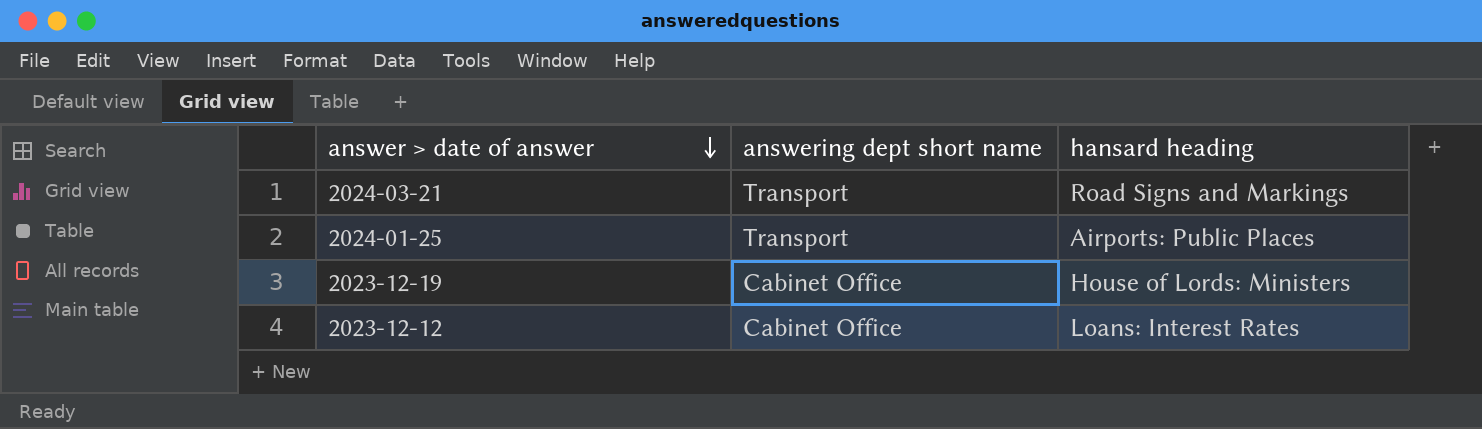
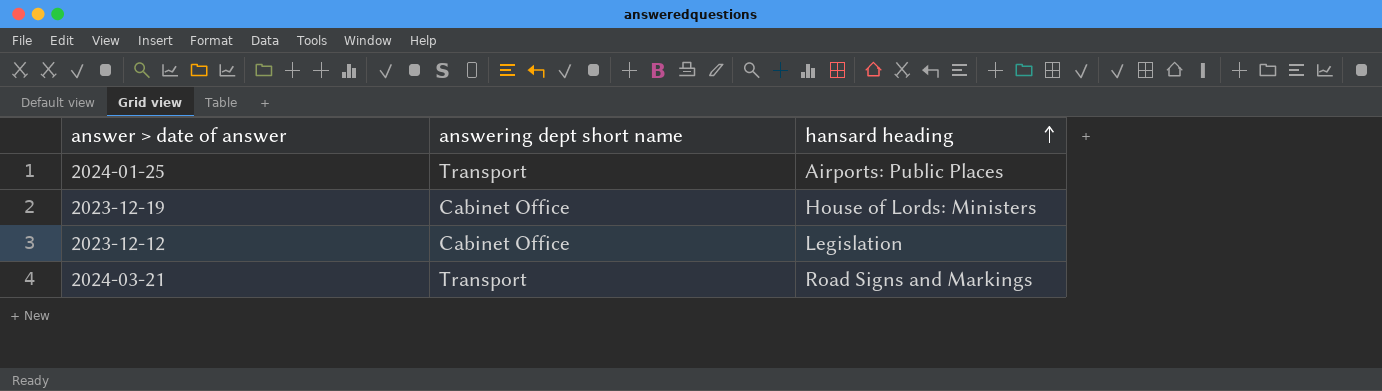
row order: answer > date of answer descending -> hansard heading ascending
2023-12-12 | hansard heading: Loans: Interest Rates -> Legislation

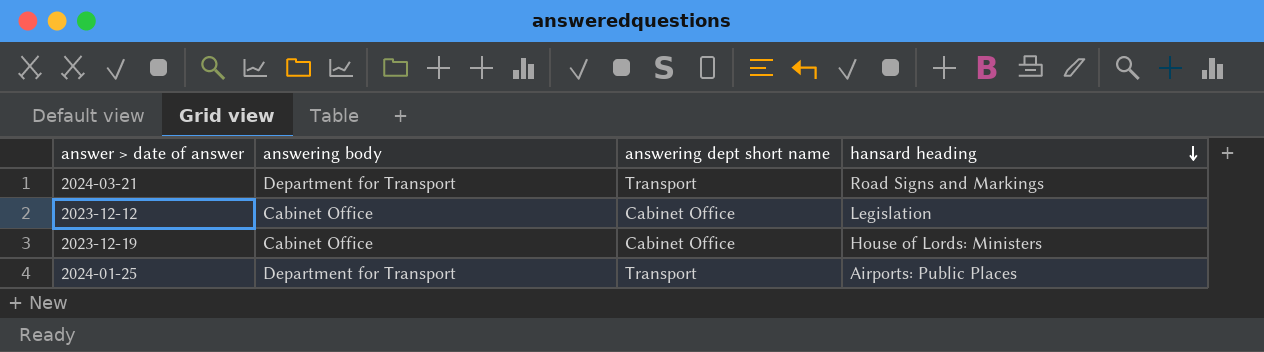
row order: hansard heading ascending -> hansard heading descending
column answering body | position: none -> 2

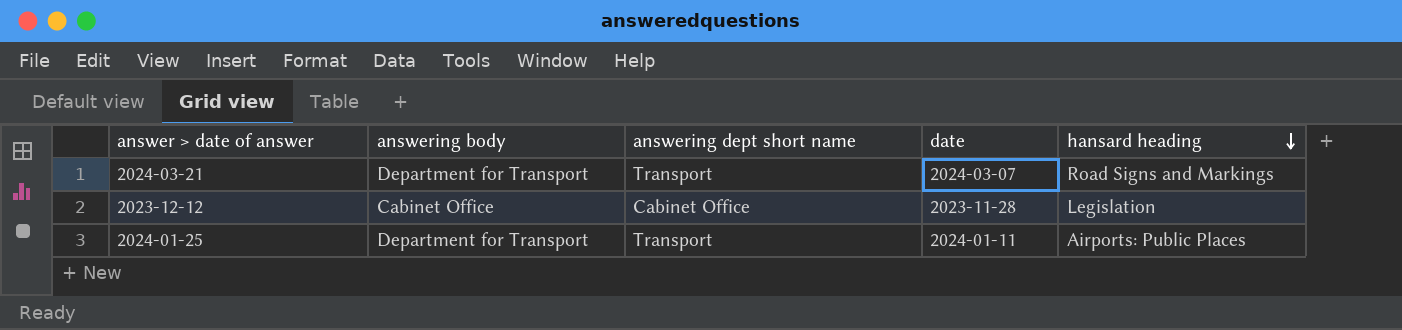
column date | position: none -> 4
row 2023-12-19: Cabinet Office | Cabinet Office | House of Lords: Ministers -> none

